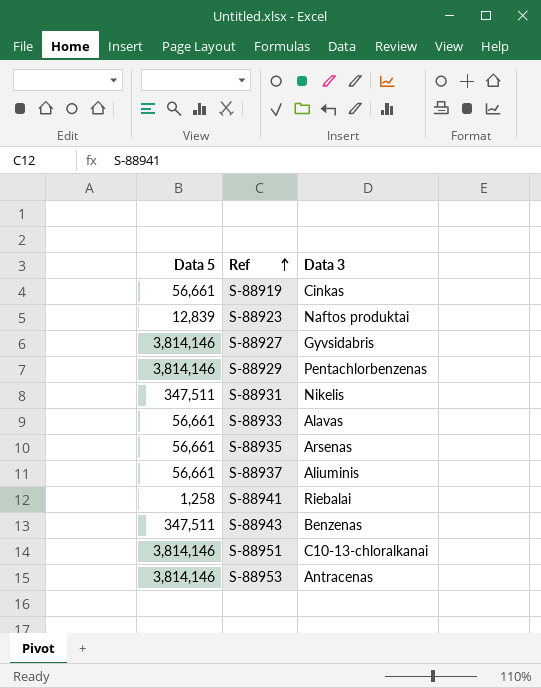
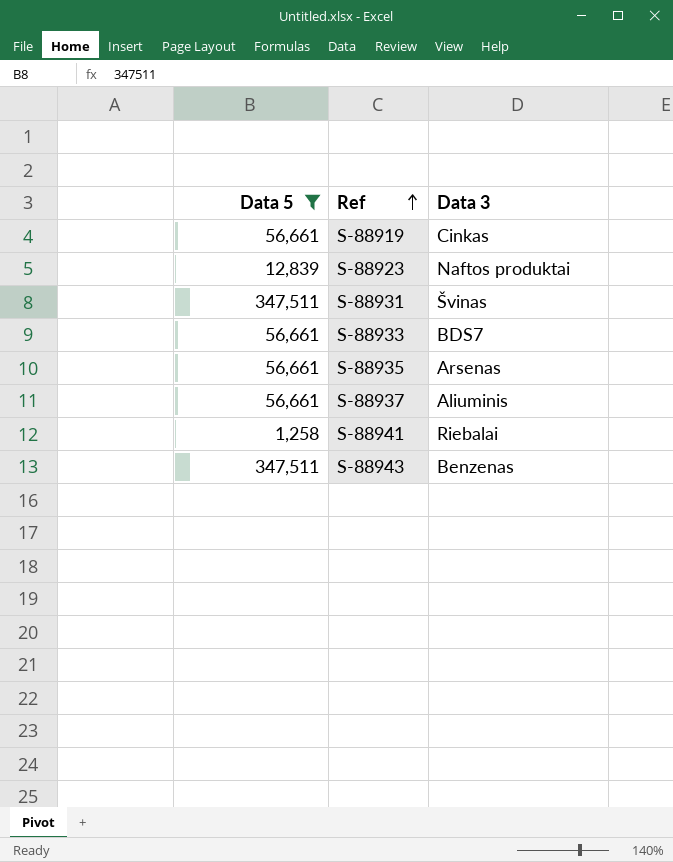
filter: none -> Data 5 != 3,814,146
S-88931 | Data 3: Nikelis -> Švinas
S-88933 | Data 3: Alavas -> BDS7

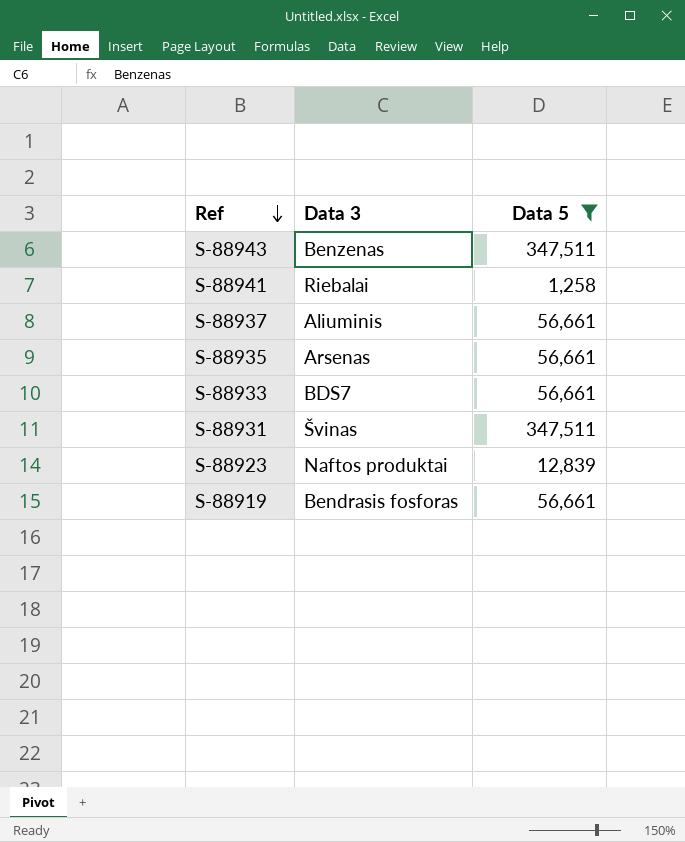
row order: Ref ascending -> Ref descending
column Data 5 | position: 1 -> 3
S-88919 | Data 3: Cinkas -> Bendrasis fosforas

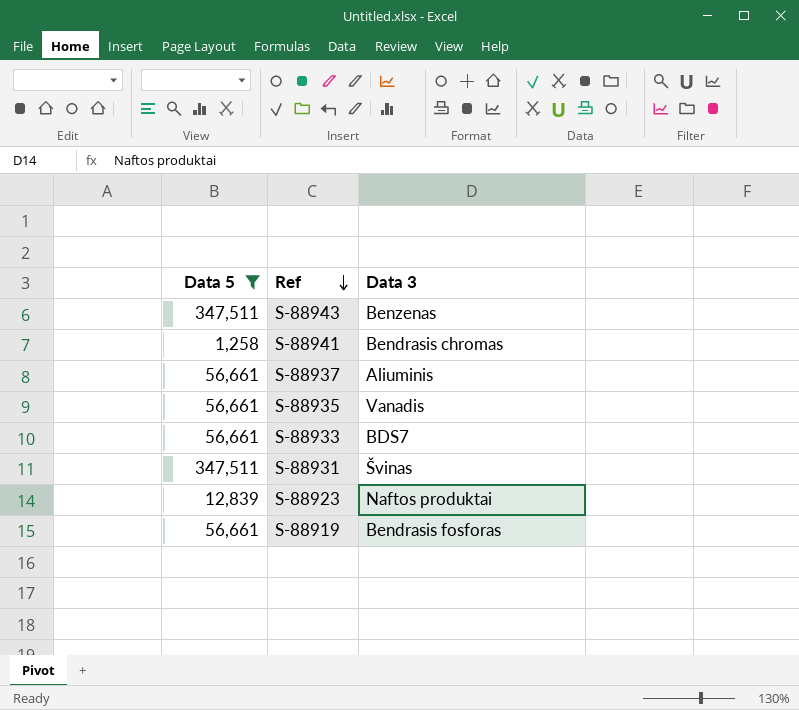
column Data 5 | position: 3 -> 1
S-88941 | Data 3: Riebalai -> Bendrasis chromas
S-88935 | Data 3: Arsenas -> Vanadis

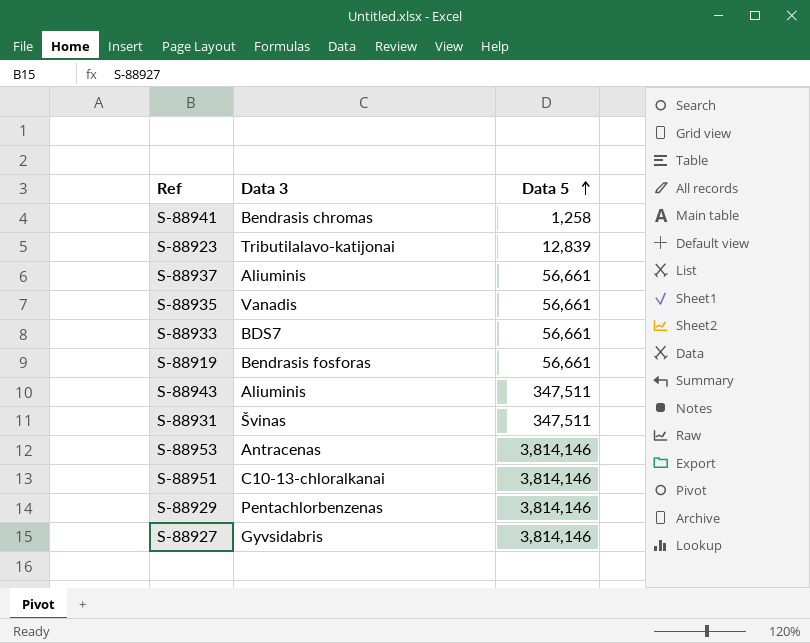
filter: Data 5 != 3,814,146 -> none
row order: Ref descending -> Data 5 ascending
column Data 5 | position: 1 -> 3
S-88923 | Data 3: Naftos produktai -> Tributilalavo-katijonai
S-88943 | Data 3: Benzenas -> Aliuminis

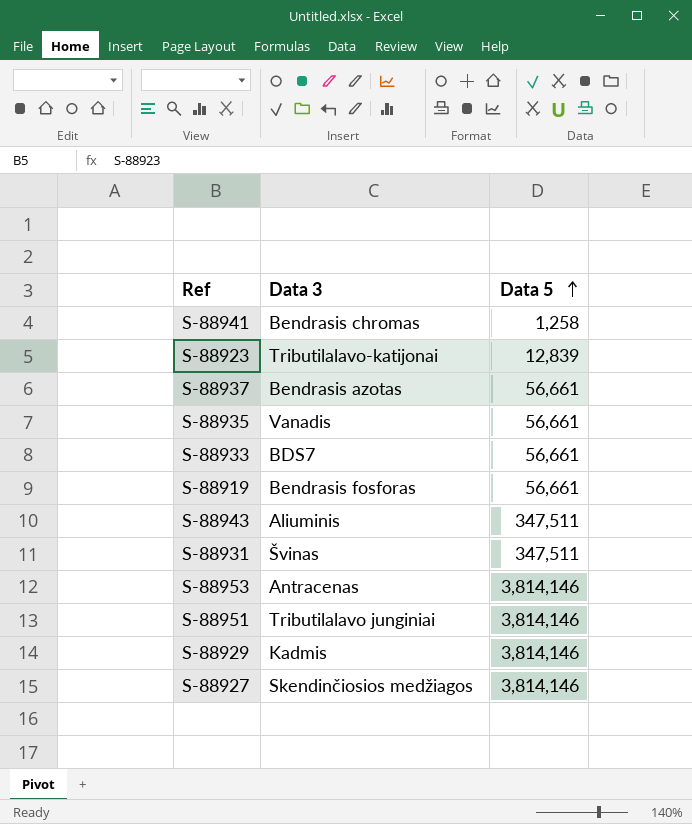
S-88937 | Data 3: Aliuminis -> Bendrasis azotas
S-88951 | Data 3: C10-13-chloralkanai -> Tributilalavo junginiai
S-88929 | Data 3: Pentachlorbenzenas -> Kadmis
S-88927 | Data 3: Gyvsidabris -> Skendinčiosios medžiagos

